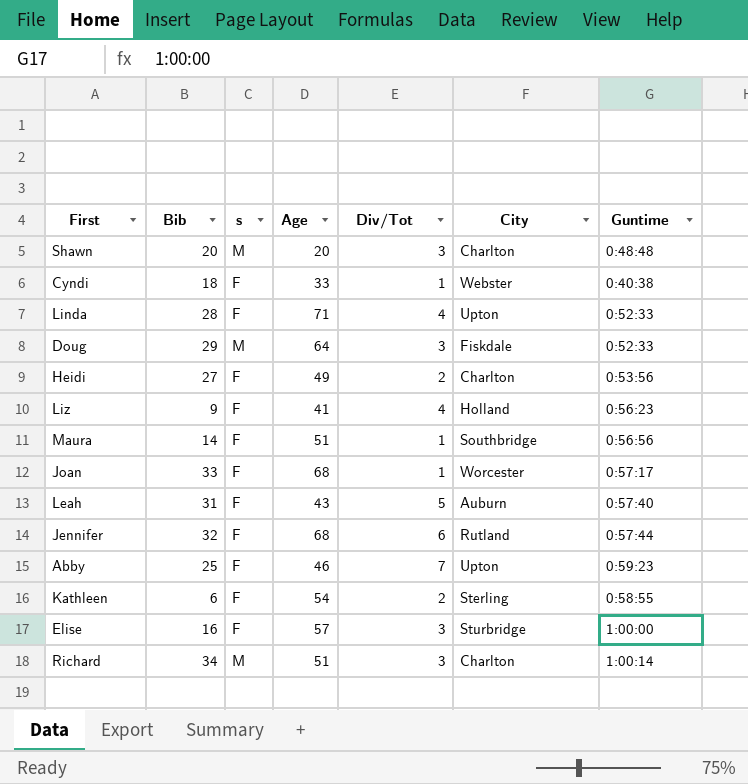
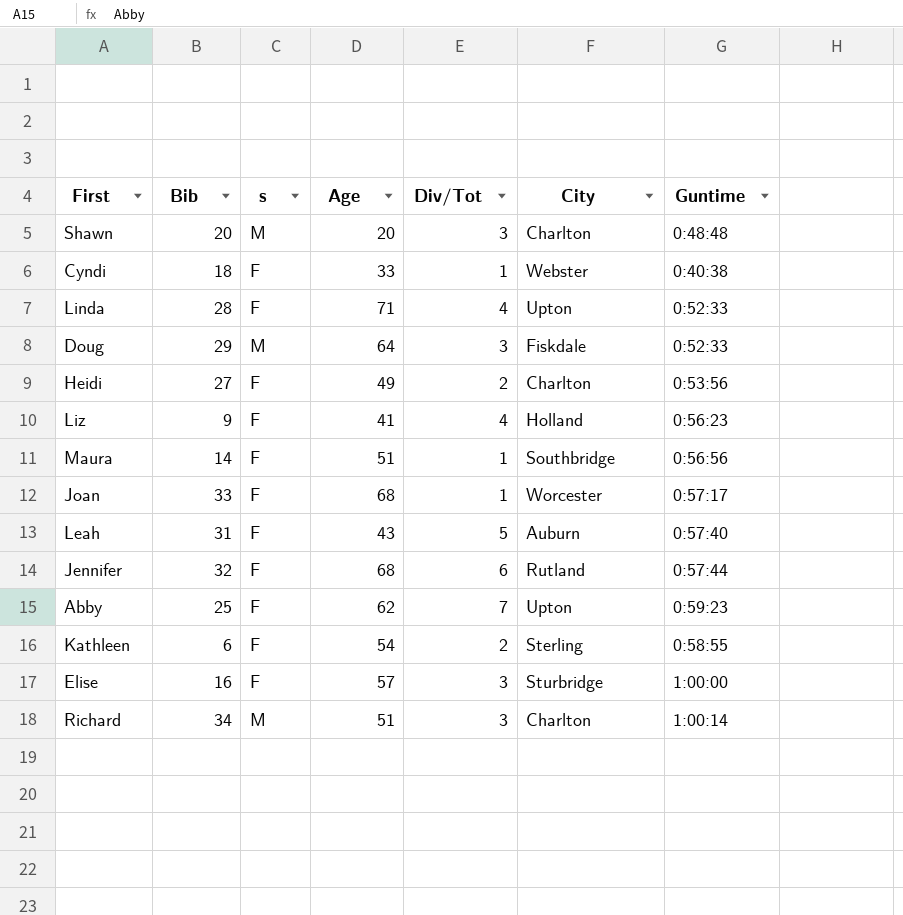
Abby | Age: 46 -> 62

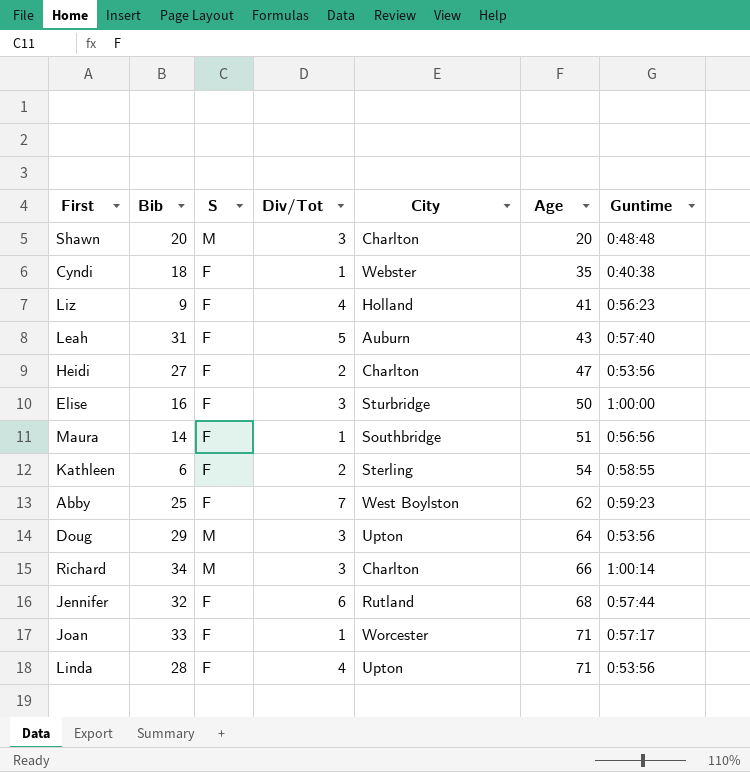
row order: none -> Age ascending
column name: s -> S
column Age | position: 4 -> 6
Cyndi | Age: 33 -> 35
Heidi | Age: 49 -> 47
Elise | Age: 57 -> 50
Abby | City: Upton -> West Boylston
Doug | City: Fiskdale -> Upton
Doug | Guntime: 0:52:33 -> 0:53:56
Richard | Age: 51 -> 66
Joan | Age: 68 -> 71
Linda | Guntime: 0:52:33 -> 0:53:56

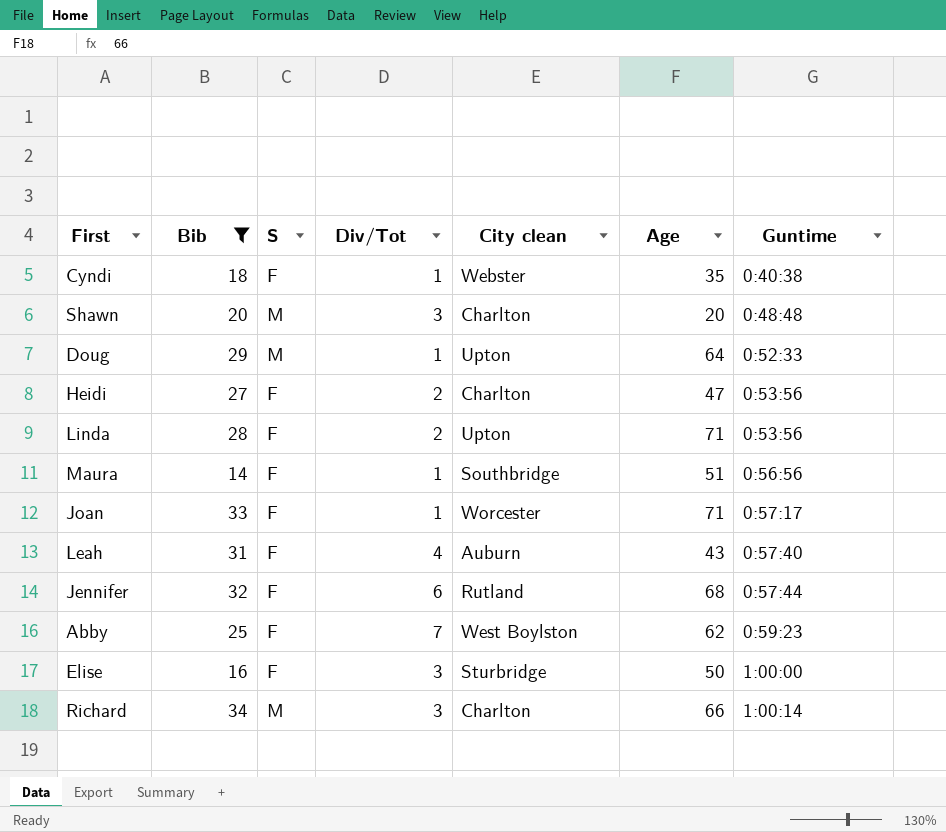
filter: none -> Bib >= 14
row order: Age ascending -> Guntime ascending
column name: City -> City clean
Doug | Div/Tot: 3 -> 1
Doug | Guntime: 0:53:56 -> 0:52:33
Linda | Div/Tot: 4 -> 2
Leah | Div/Tot: 5 -> 4

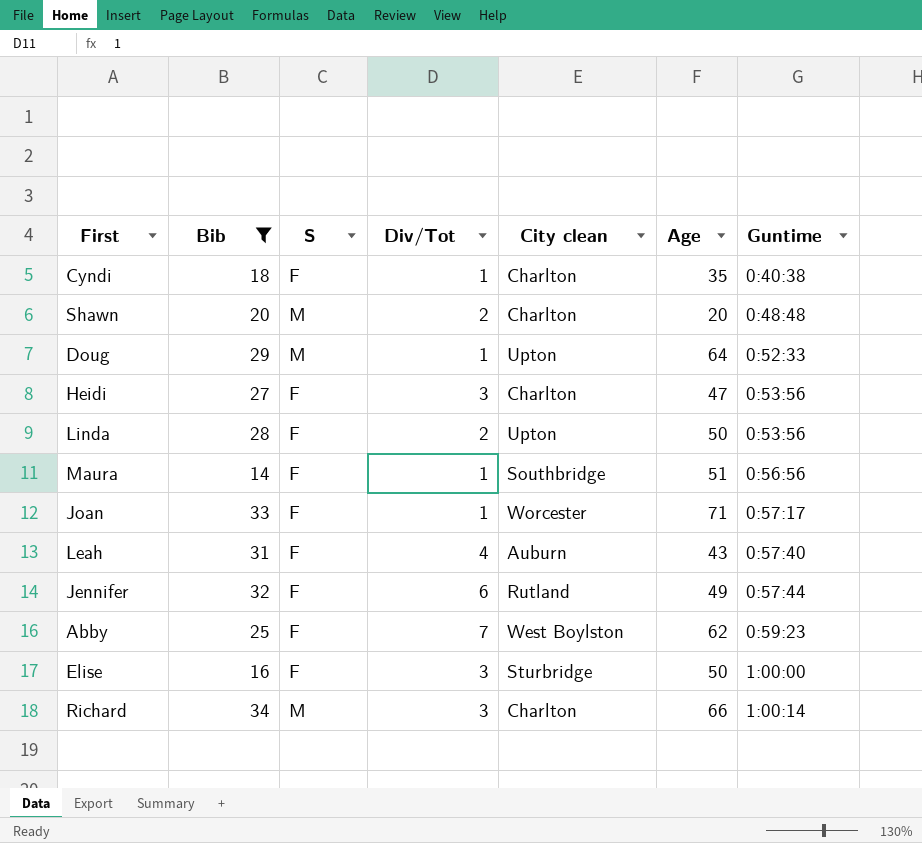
Cyndi | City clean: Webster -> Charlton
Shawn | Div/Tot: 3 -> 2
Heidi | Div/Tot: 2 -> 3
Linda | Age: 71 -> 50
Jennifer | Age: 68 -> 49

